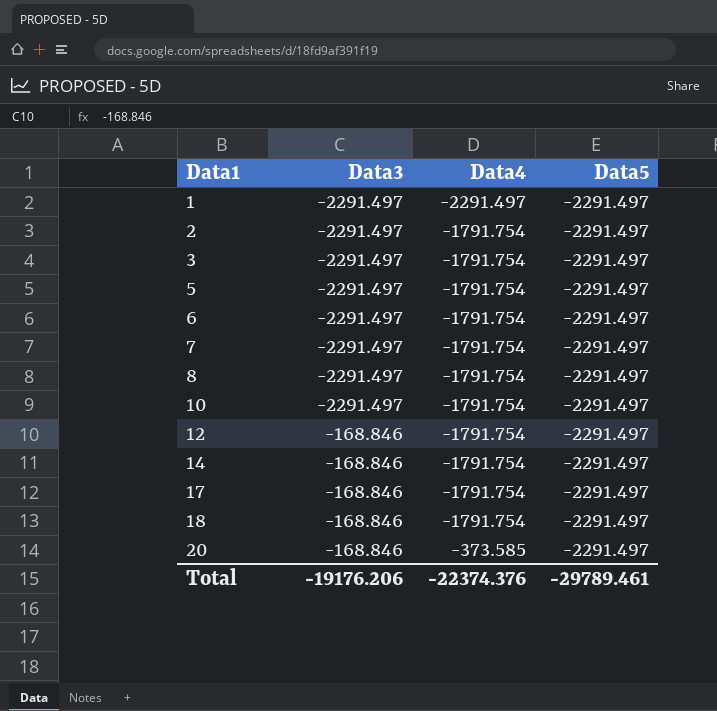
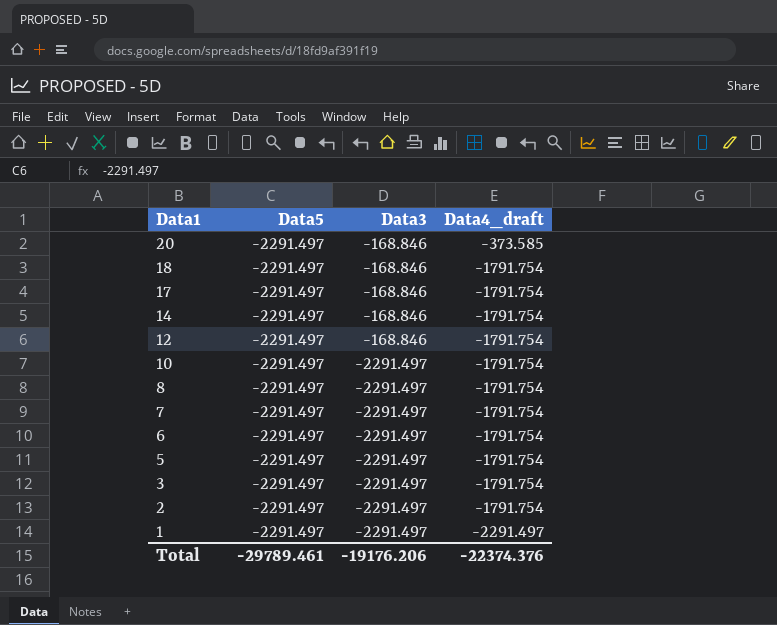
row order: Data1 ascending -> Data1 descending
column Data5 | position: 4 -> 2
column name: Data4 -> Data4_draft

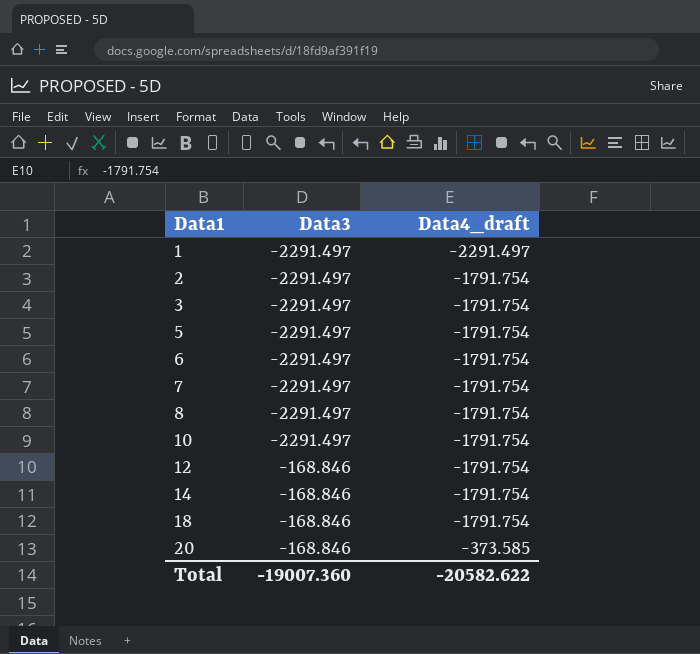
row order: Data1 descending -> Data1 ascending
column Data5 | position: 2 -> none
row 17: -2291.497 | -168.846 | -1791.754 -> none
Total | Data3: -19176.206 -> -19007.360
Total | Data4_draft: -22374.376 -> -20582.622

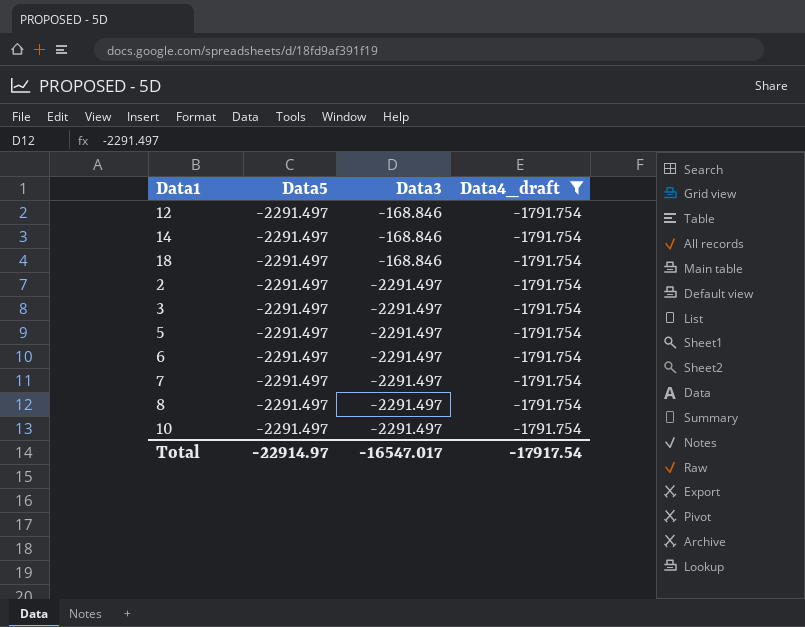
filter: none -> Data4_draft = -1791.754
row order: Data1 ascending -> Data3 descending
column Data5 | position: none -> 2
Total | Data3: -19007.360 -> -16547.017
Total | Data4_draft: -20582.622 -> -17917.54

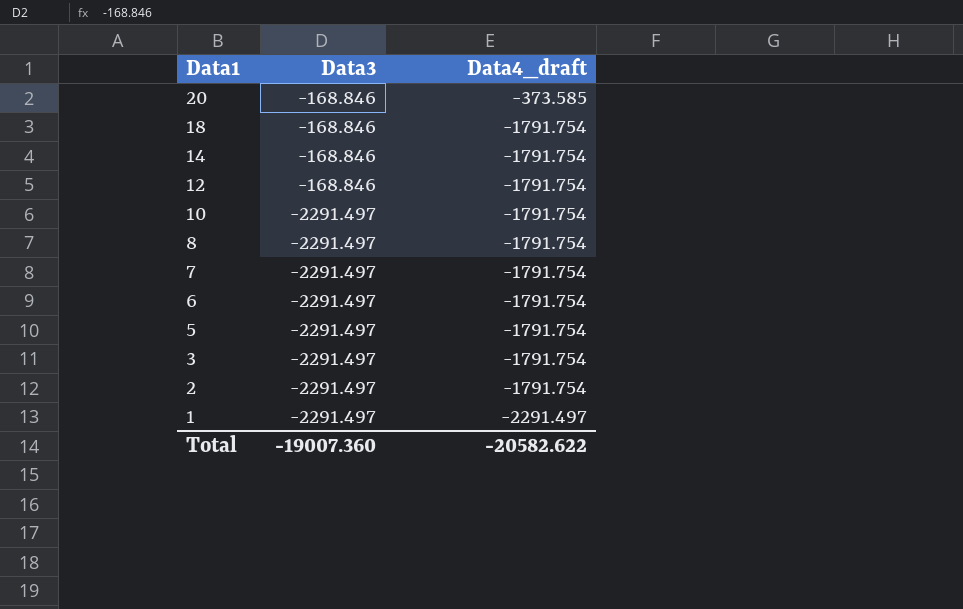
filter: Data4_draft = -1791.754 -> none
row order: Data3 descending -> Data1 descending
column Data5 | position: 2 -> none
Total | Data3: -16547.017 -> -19007.360
Total | Data4_draft: -17917.54 -> -20582.622

